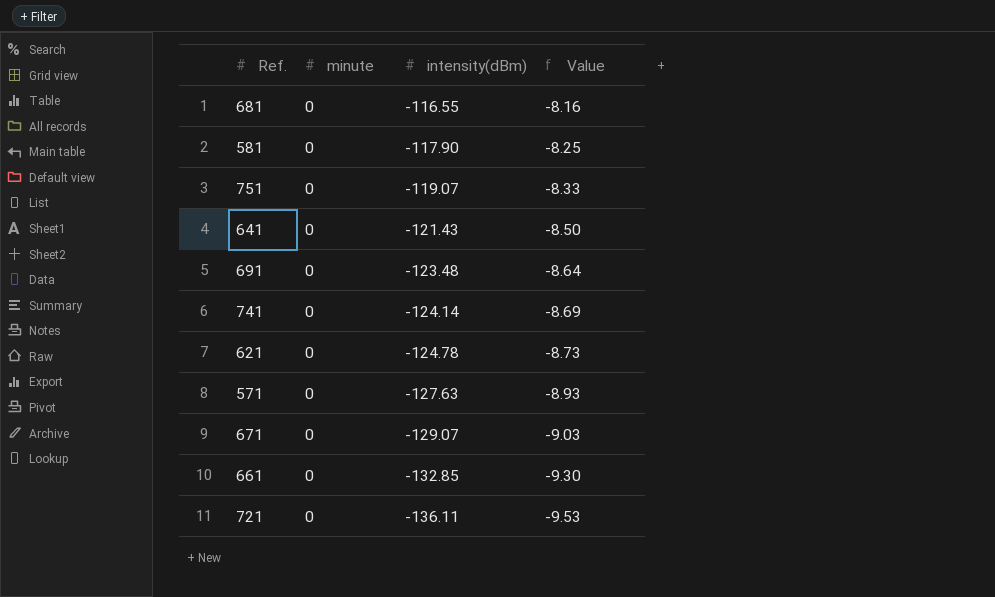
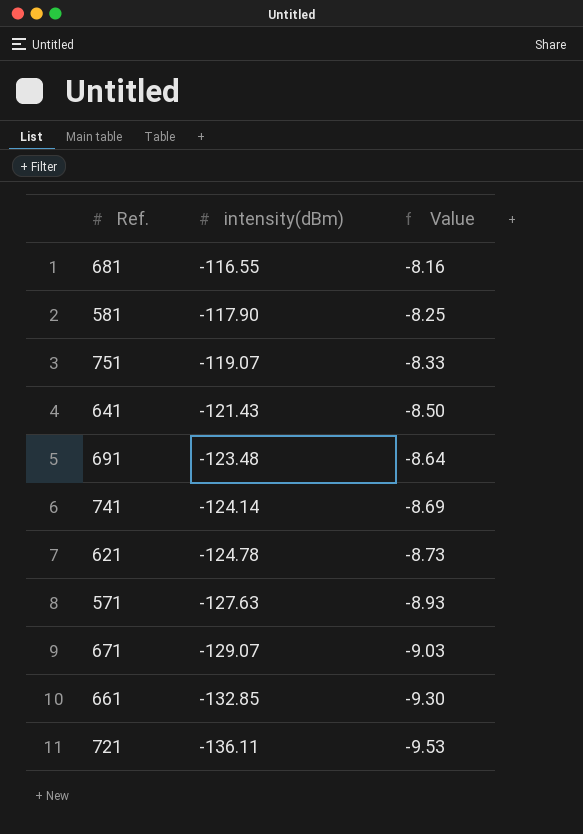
column minute | position: 2 -> none

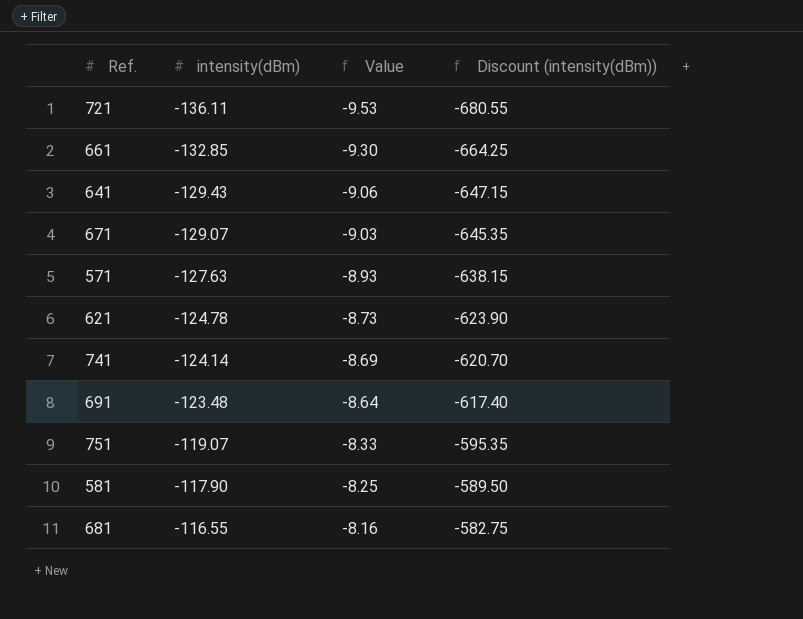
row order: intensity(dBm) descending -> intensity(dBm) ascending
column Discount (intensity(dBm)) | formula: none -> [intensity(dBm)] * 5
641 | intensity(dBm): -121.43 -> -129.43
641 | Value: -8.50 -> -9.06

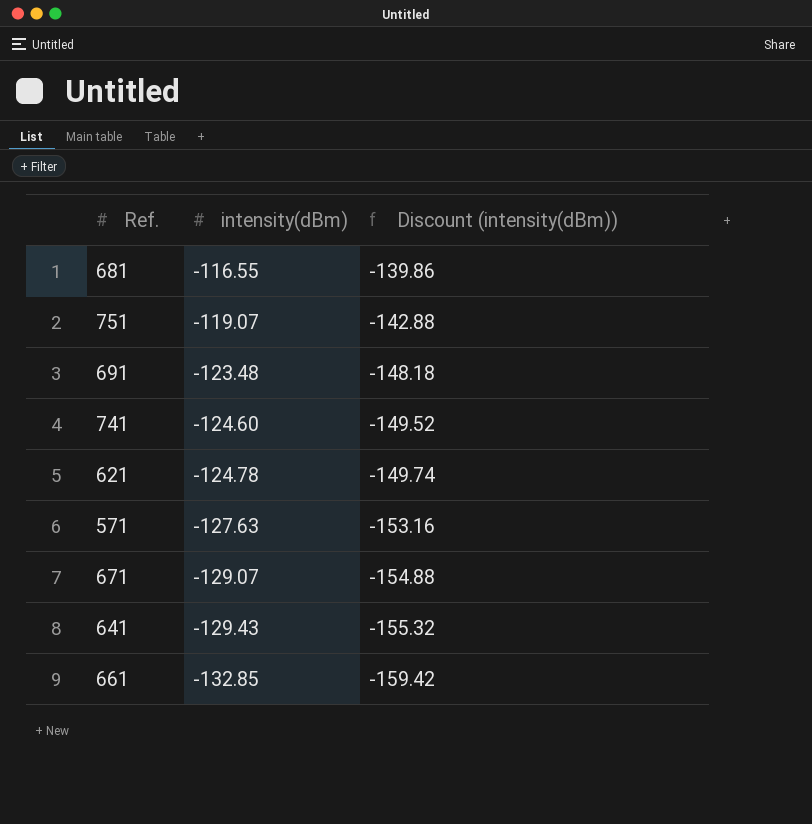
row order: intensity(dBm) ascending -> intensity(dBm) descending
column Value | formula: [intensity(dBm)] * 0.07 -> none
column Discount (intensity(dBm)) | formula: [intensity(dBm)] * 5 -> [intensity(dBm)] * 1.2
row 721: -136.11 | -9.53 | -680.55 -> none
row 581: -117.90 | -8.25 | -589.50 -> none
741 | intensity(dBm): -124.14 -> -124.60

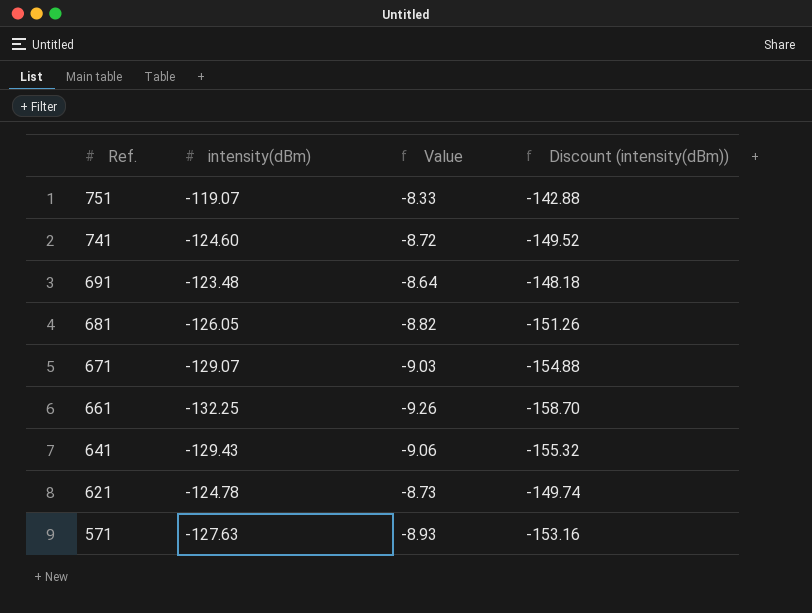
row order: intensity(dBm) descending -> Ref. descending
column Value | formula: none -> [intensity(dBm)] * 0.07
681 | intensity(dBm): -116.55 -> -126.05
681 | Discount (intensity(dBm)): -139.86 -> -151.26
661 | intensity(dBm): -132.85 -> -132.25
661 | Discount (intensity(dBm)): -159.42 -> -158.70

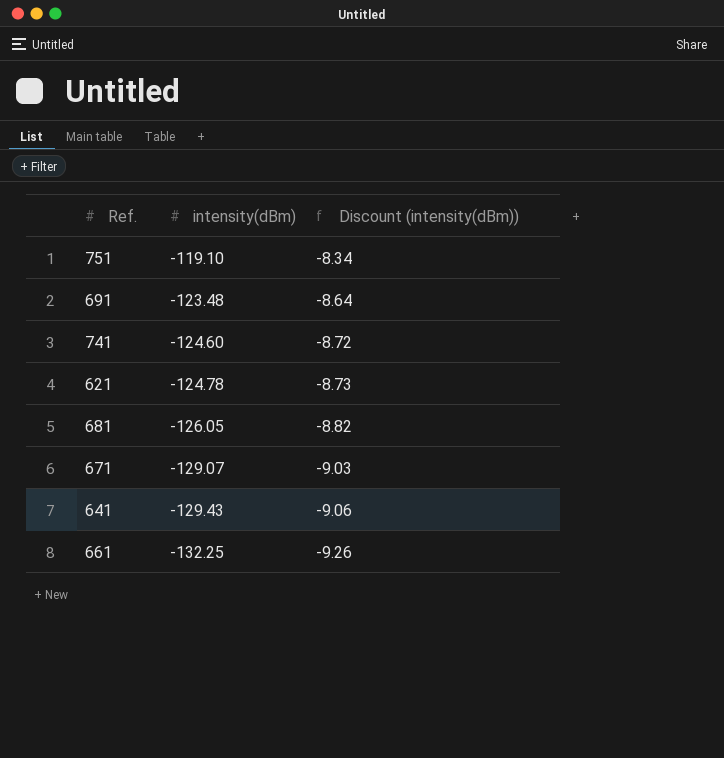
row order: Ref. descending -> intensity(dBm) descending
column Value | formula: [intensity(dBm)] * 0.07 -> none
column Discount (intensity(dBm)) | formula: [intensity(dBm)] * 1.2 -> [intensity(dBm)] * 0.07
row 571: -127.63 | -8.93 | -153.16 -> none
751 | intensity(dBm): -119.07 -> -119.10

